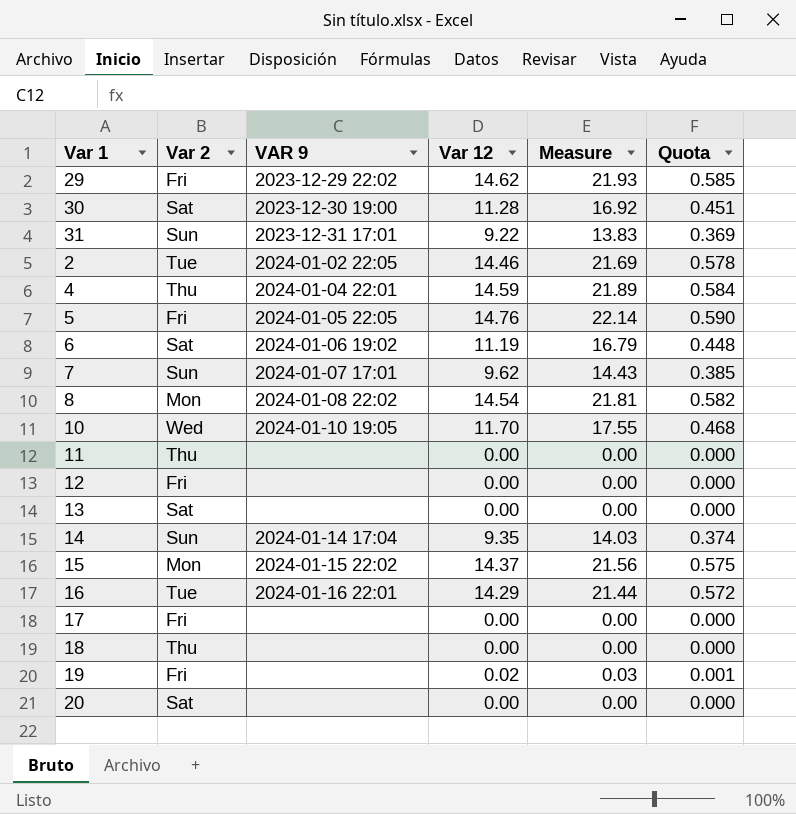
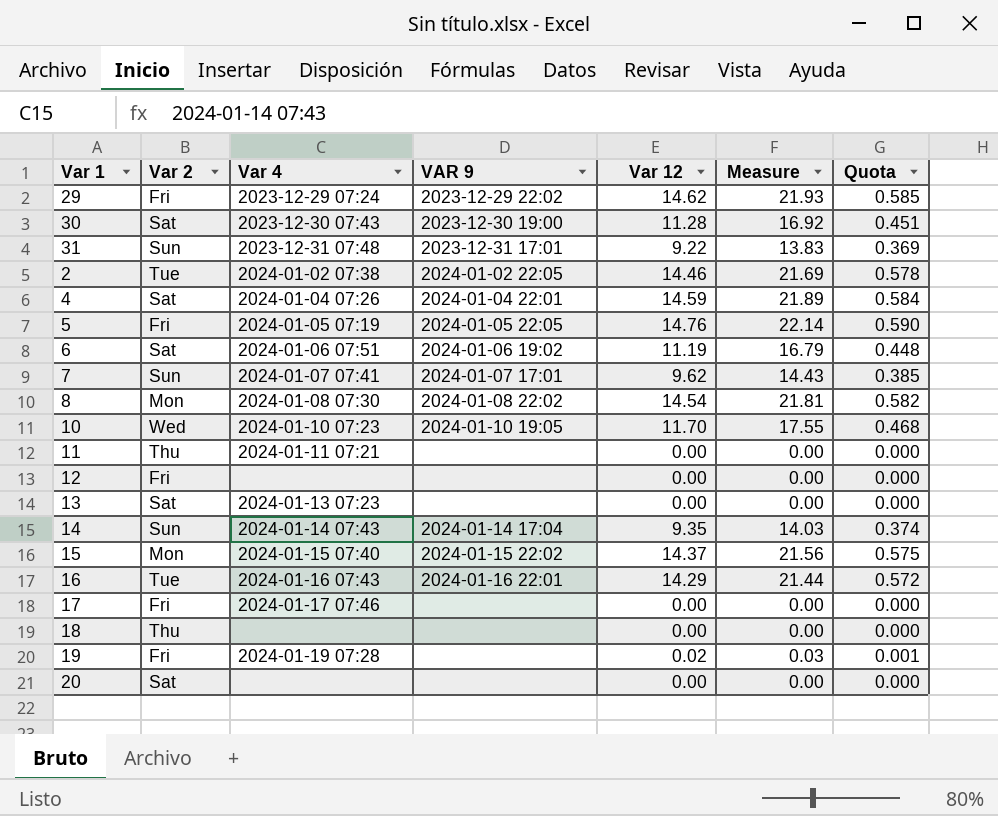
column Var 4 | position: none -> 3
4 | Var 2: Thu -> Sat

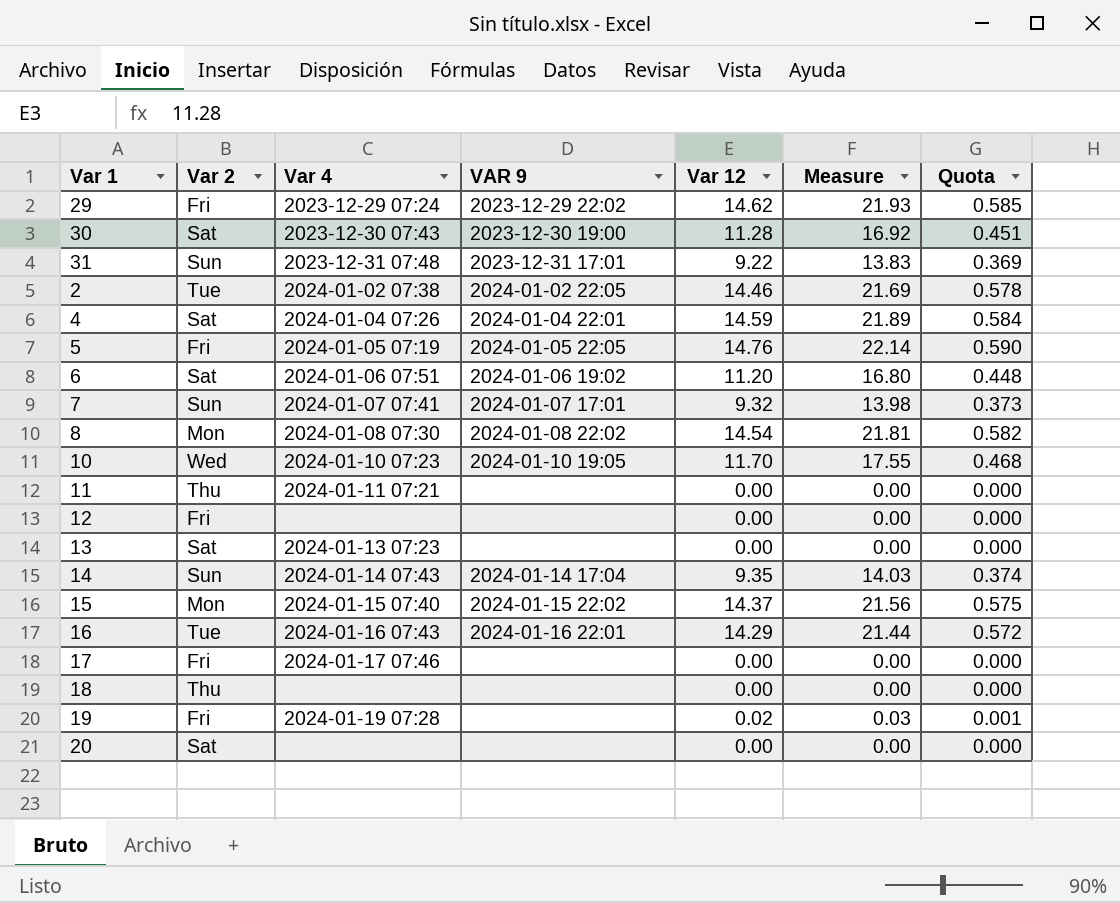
6 | Var 12: 11.19 -> 11.20
6 | Measure: 16.79 -> 16.80
7 | Var 12: 9.62 -> 9.32
7 | Measure: 14.43 -> 13.98
7 | Quota: 0.385 -> 0.373

